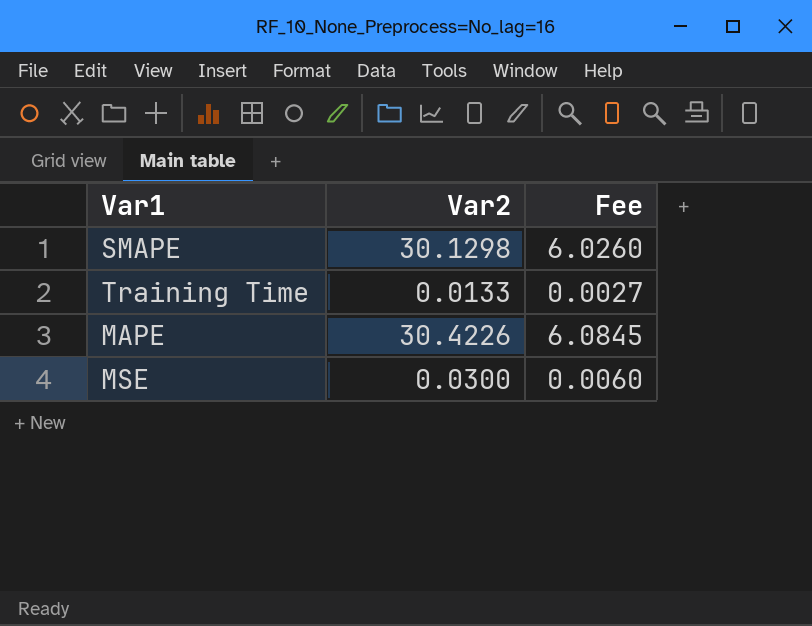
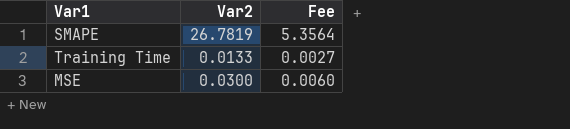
row MAPE: 30.4226 | 6.0845 -> none
SMAPE | Var2: 30.1298 -> 26.7819
SMAPE | Fee: 6.0260 -> 5.3564

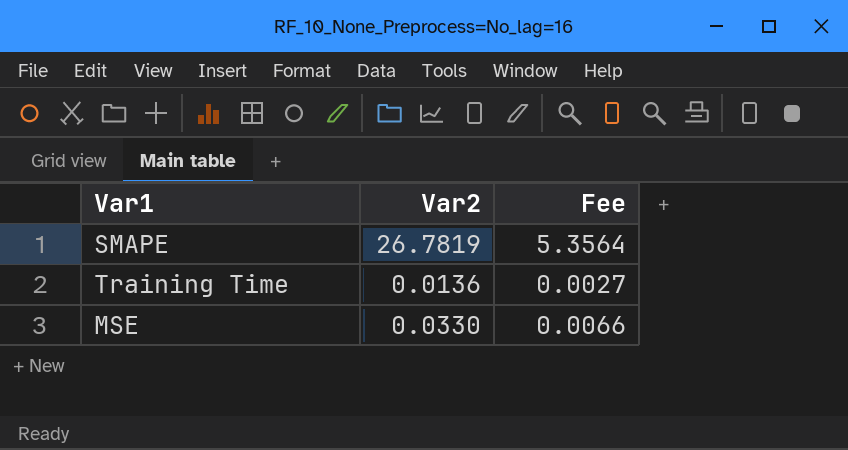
Training Time | Var2: 0.0133 -> 0.0136
MSE | Var2: 0.0300 -> 0.0330
MSE | Fee: 0.0060 -> 0.0066

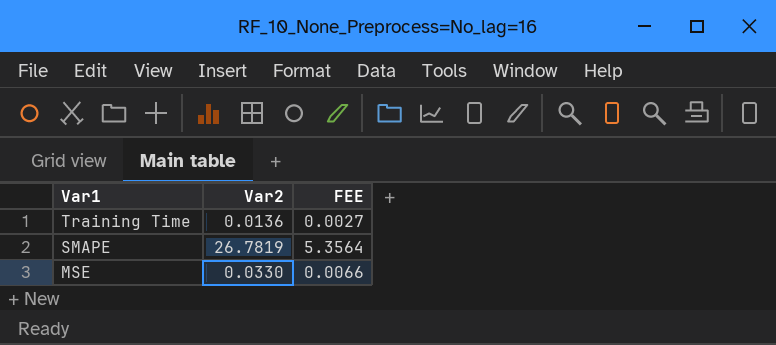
row order: none -> Var1 descending
column name: Fee -> FEE

